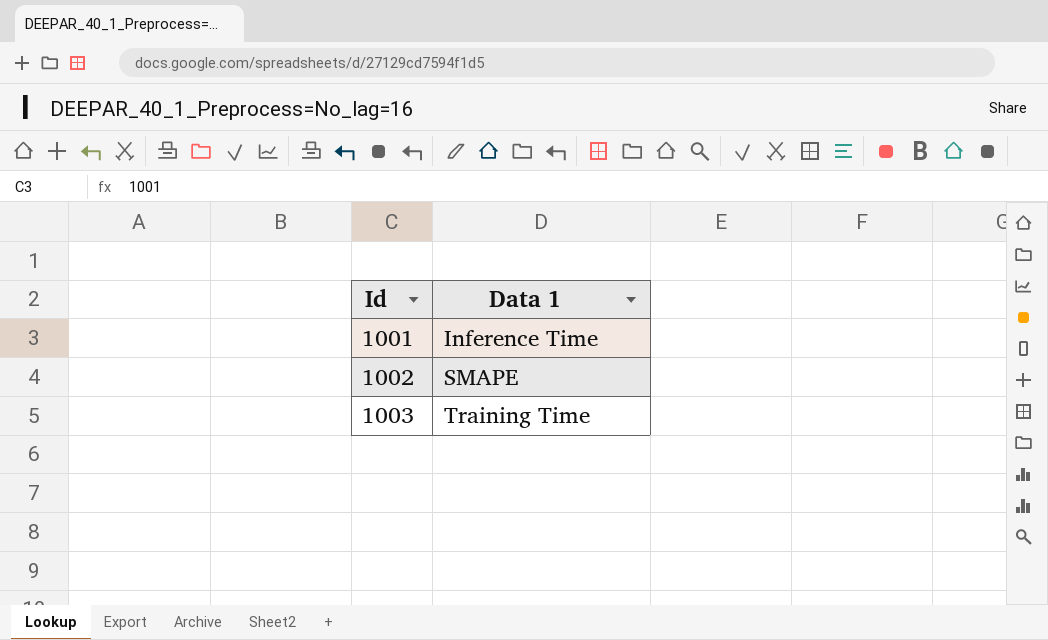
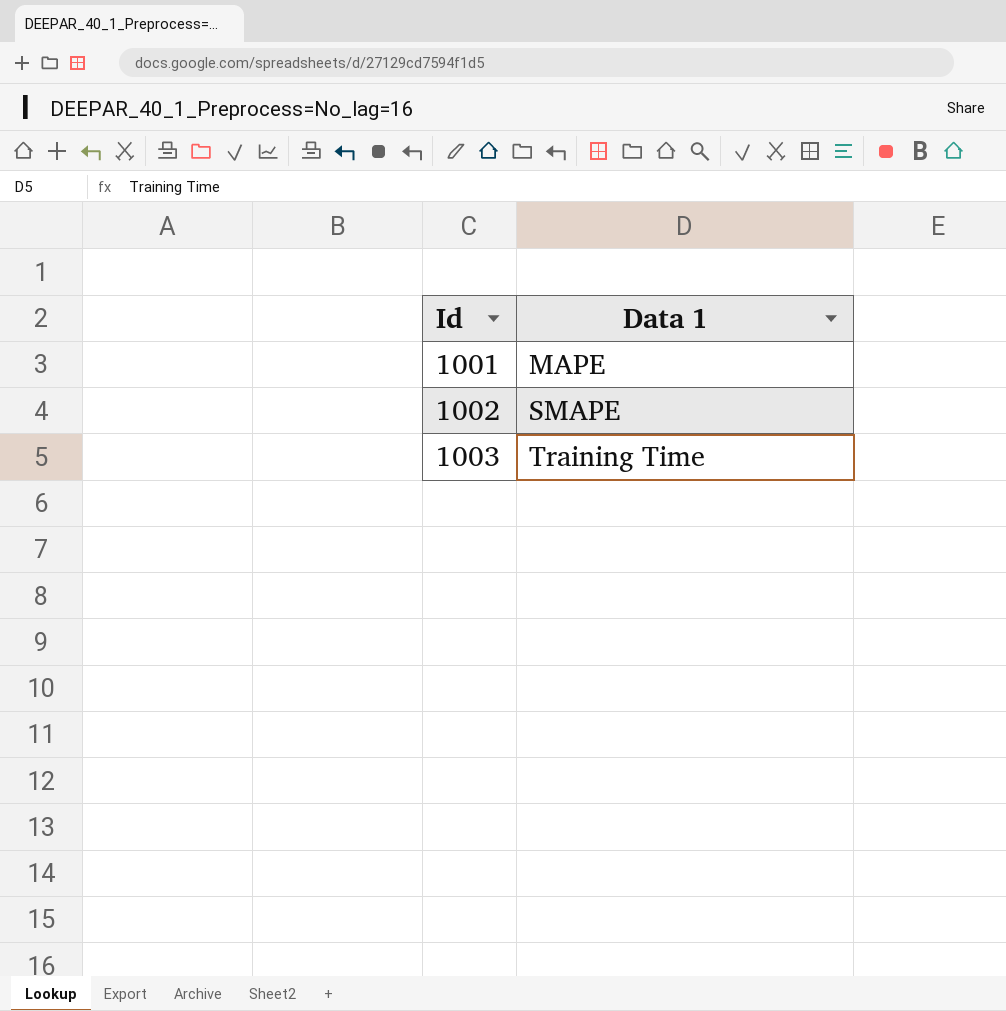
1001 | Data 1: Inference Time -> MAPE

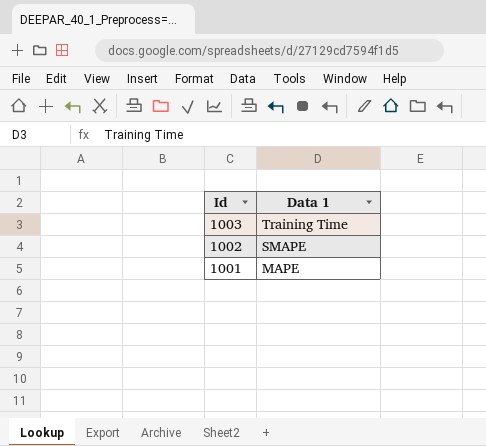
row order: Id ascending -> Id descending

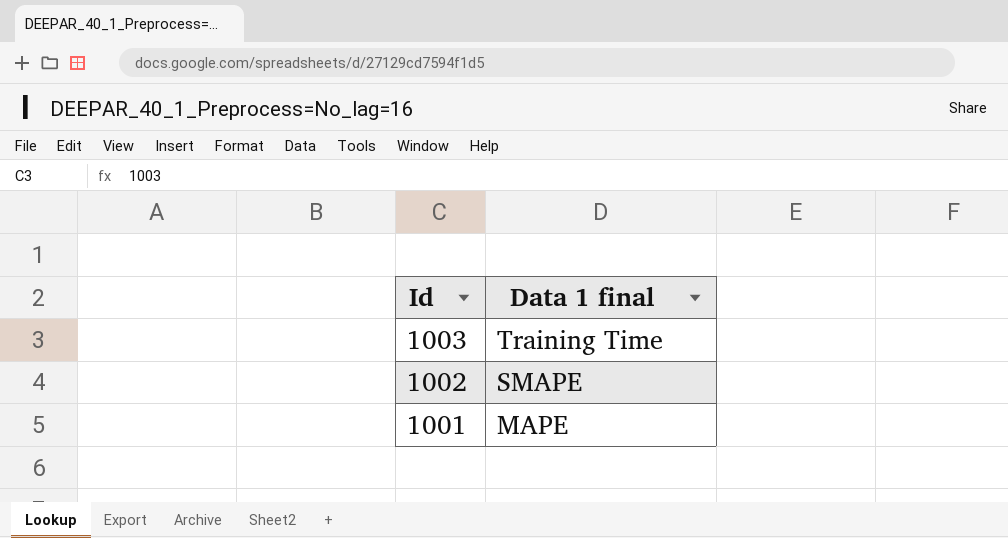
column name: Data 1 -> Data 1 final

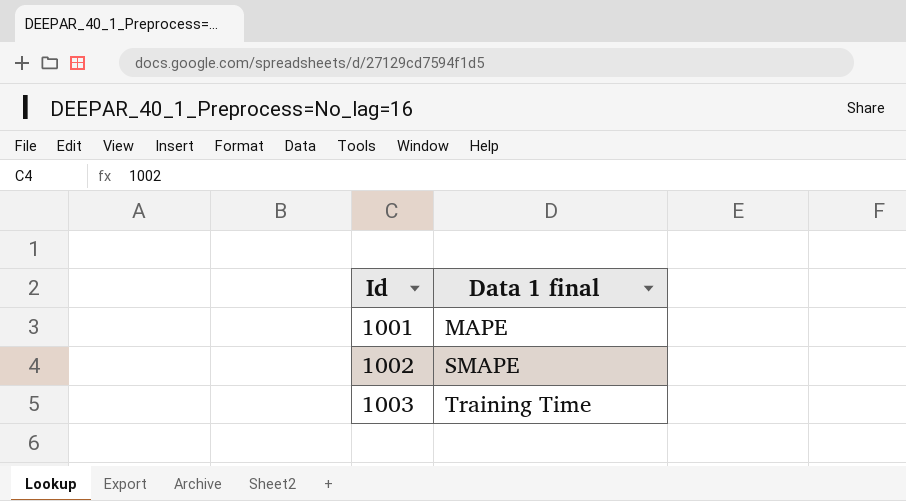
row order: Id descending -> Id ascending

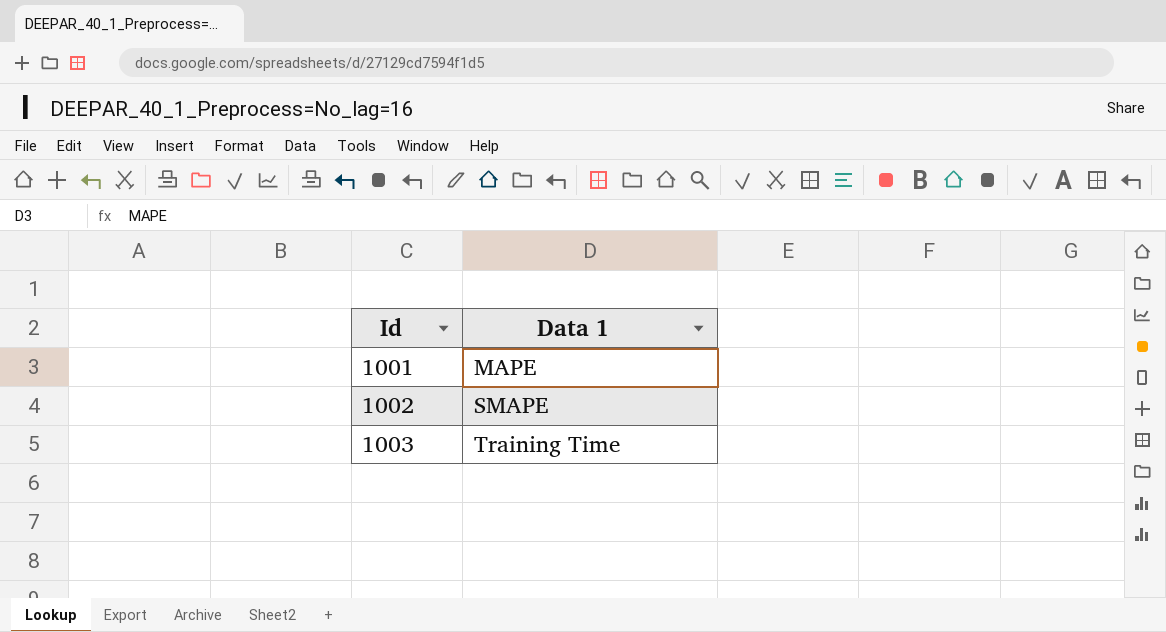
column name: Data 1 final -> Data 1

